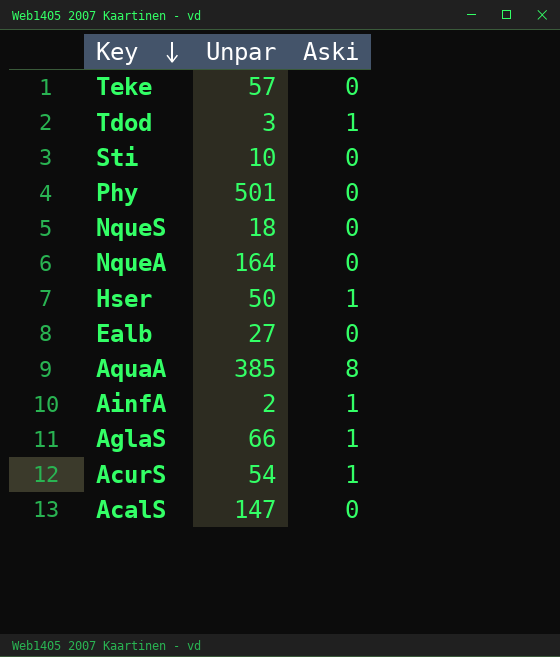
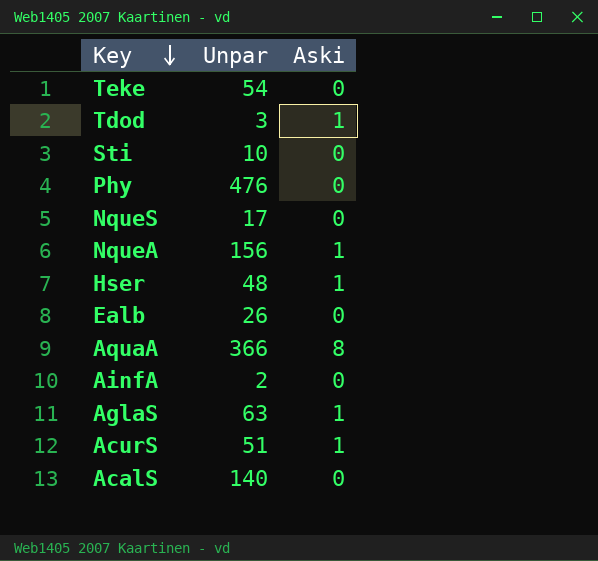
Teke | Unpar: 57 -> 54
Phy | Unpar: 501 -> 476
NqueS | Unpar: 18 -> 17
NqueA | Unpar: 164 -> 156
NqueA | Aski: 0 -> 1
Hser | Unpar: 50 -> 48
Ealb | Unpar: 27 -> 26
AquaA | Unpar: 385 -> 366
AinfA | Aski: 1 -> 0
AglaS | Unpar: 66 -> 63
AcurS | Unpar: 54 -> 51
AcalS | Unpar: 147 -> 140

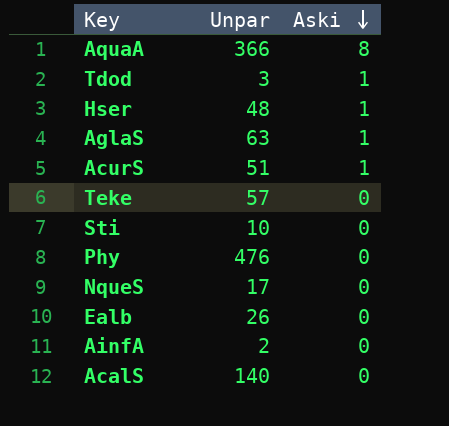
row order: Key descending -> Aski descending
row NqueA: 156 | 1 -> none
Teke | Unpar: 54 -> 57

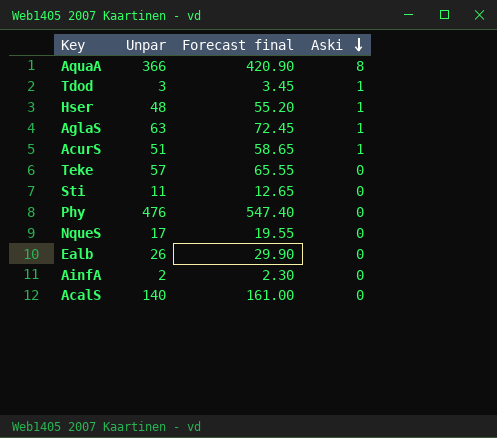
column Forecast final | formula: none -> [Unpar] * 1.15
Sti | Unpar: 10 -> 11

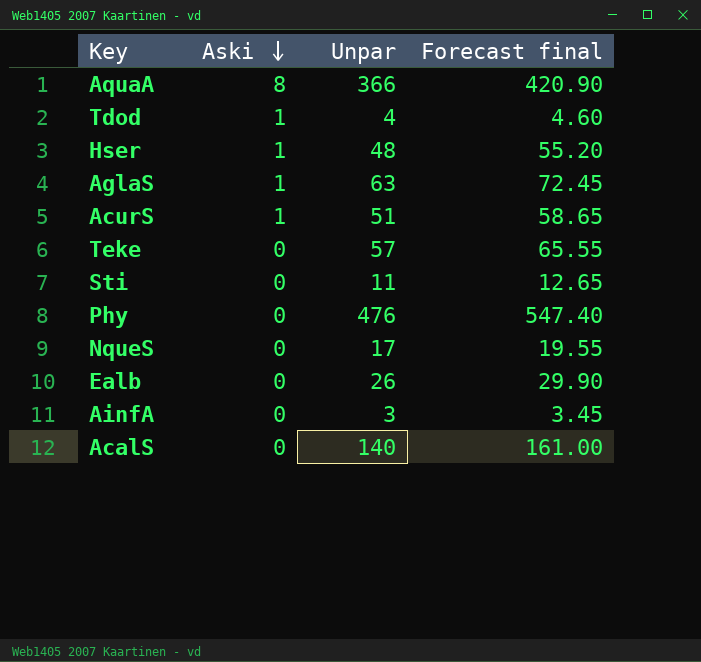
column Aski | position: 4 -> 2
Tdod | Unpar: 3 -> 4
Tdod | Forecast final: 3.45 -> 4.60
AinfA | Unpar: 2 -> 3
AinfA | Forecast final: 2.30 -> 3.45

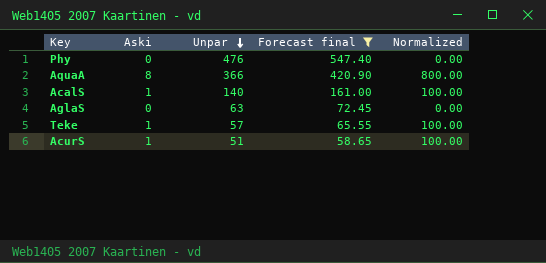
filter: none -> Forecast final >= 58.65
row order: Aski descending -> Unpar descending
column Normalized | formula: none -> [Aski] * 100
AcalS | Aski: 0 -> 1
AglaS | Aski: 1 -> 0
Teke | Aski: 0 -> 1

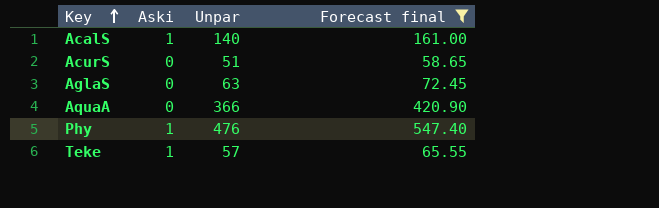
row order: Unpar descending -> Key ascending
column Normalized | formula: [Aski] * 100 -> none
AcurS | Aski: 1 -> 0
AquaA | Aski: 8 -> 0
Phy | Aski: 0 -> 1

